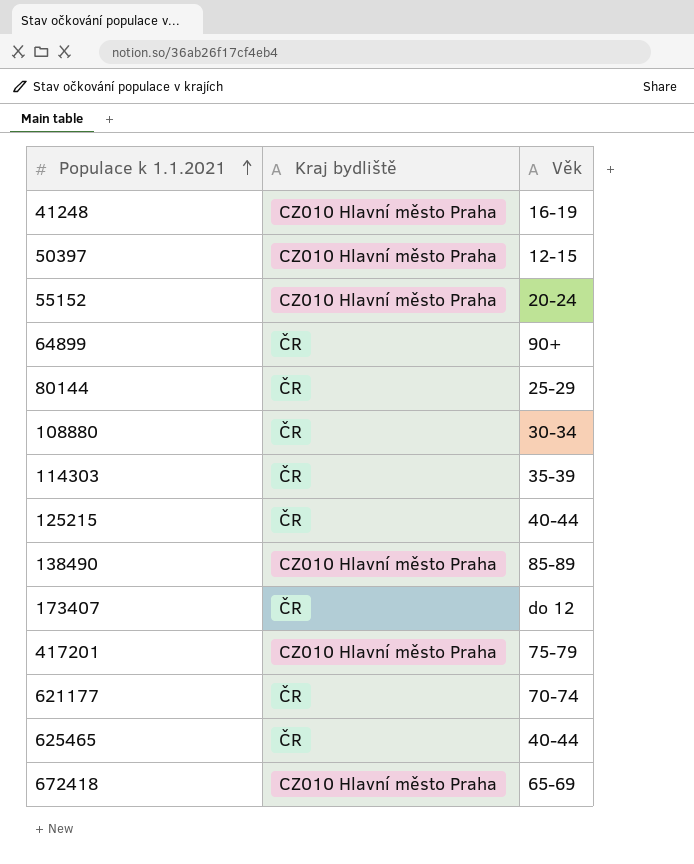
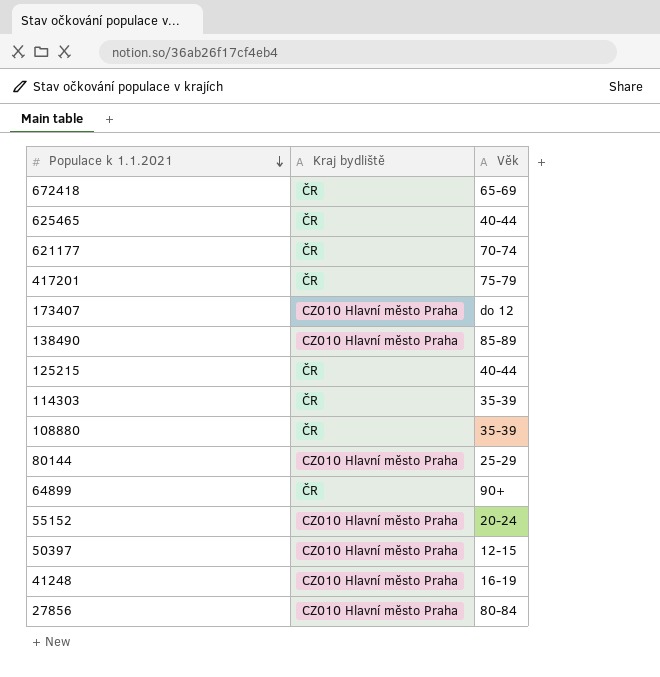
row order: Populace k 1.1.2021 ascending -> Populace k 1.1.2021 descending
672418 | Kraj bydliště: CZ010 Hlavní město Praha -> ČR
417201 | Kraj bydliště: CZ010 Hlavní město Praha -> ČR
173407 | Kraj bydliště: ČR -> CZ010 Hlavní město Praha
108880 | Věk: 30-34 -> 35-39
80144 | Kraj bydliště: ČR -> CZ010 Hlavní město Praha
row 27856: none -> CZ010 Hlavní město Praha | 80-84

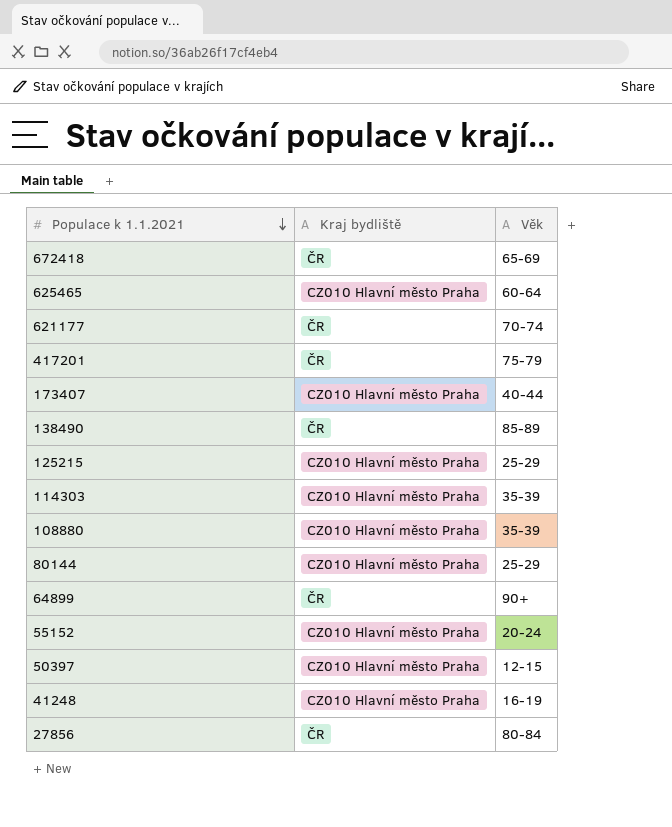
625465 | Kraj bydliště: ČR -> CZ010 Hlavní město Praha
625465 | Věk: 40-44 -> 60-64
173407 | Věk: do 12 -> 40-44
138490 | Kraj bydliště: CZ010 Hlavní město Praha -> ČR
125215 | Kraj bydliště: ČR -> CZ010 Hlavní město Praha
125215 | Věk: 40-44 -> 25-29
114303 | Kraj bydliště: ČR -> CZ010 Hlavní město Praha
108880 | Kraj bydliště: ČR -> CZ010 Hlavní město Praha
27856 | Kraj bydliště: CZ010 Hlavní město Praha -> ČR

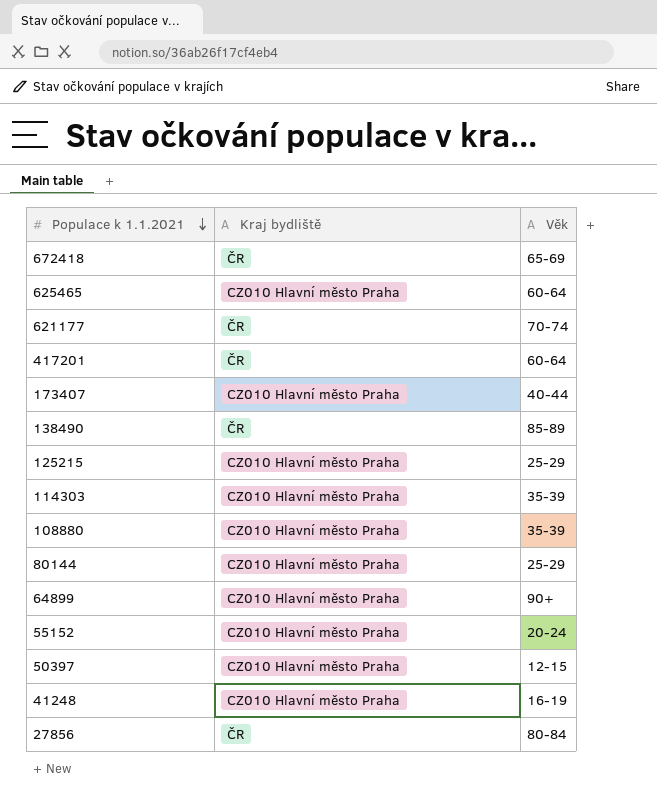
417201 | Věk: 75-79 -> 60-64
64899 | Kraj bydliště: ČR -> CZ010 Hlavní město Praha

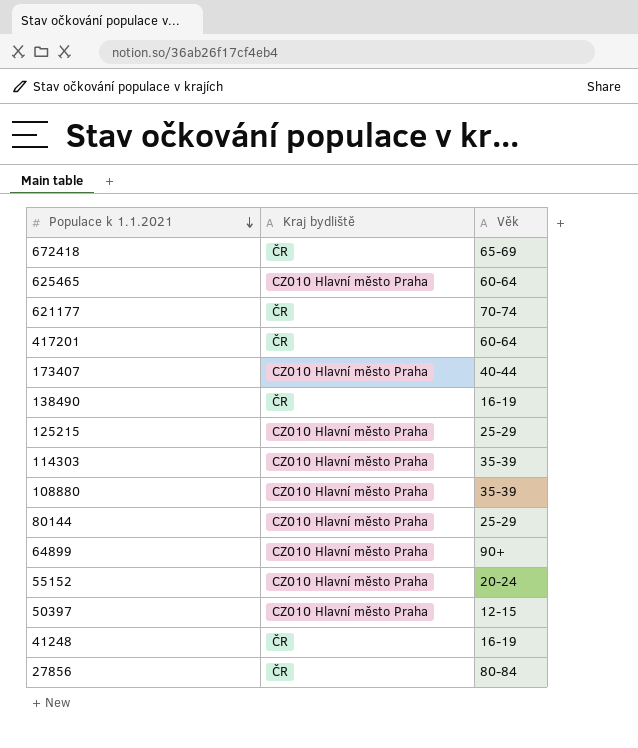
138490 | Věk: 85-89 -> 16-19
41248 | Kraj bydliště: CZ010 Hlavní město Praha -> ČR

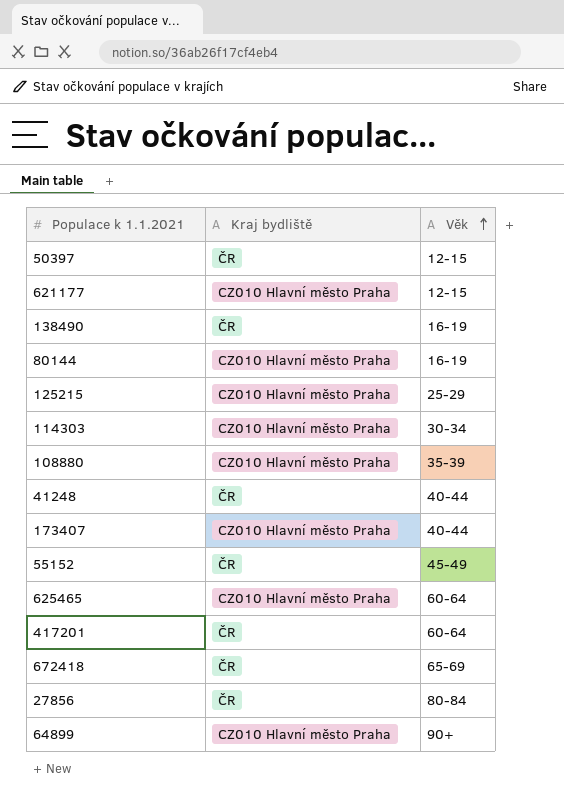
row order: Populace k 1.1.2021 descending -> Věk ascending
50397 | Kraj bydliště: CZ010 Hlavní město Praha -> ČR
621177 | Kraj bydliště: ČR -> CZ010 Hlavní město Praha
621177 | Věk: 70-74 -> 12-15
80144 | Věk: 25-29 -> 16-19
114303 | Věk: 35-39 -> 30-34
41248 | Věk: 16-19 -> 40-44
55152 | Kraj bydliště: CZ010 Hlavní město Praha -> ČR
55152 | Věk: 20-24 -> 45-49

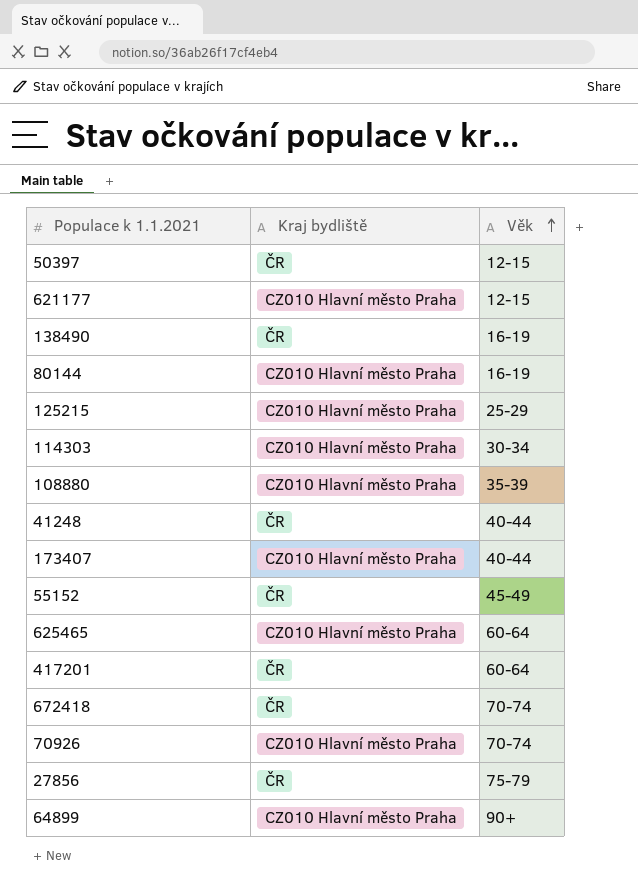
672418 | Věk: 65-69 -> 70-74
row 70926: none -> CZ010 Hlavní město Praha | 70-74
27856 | Věk: 80-84 -> 75-79

